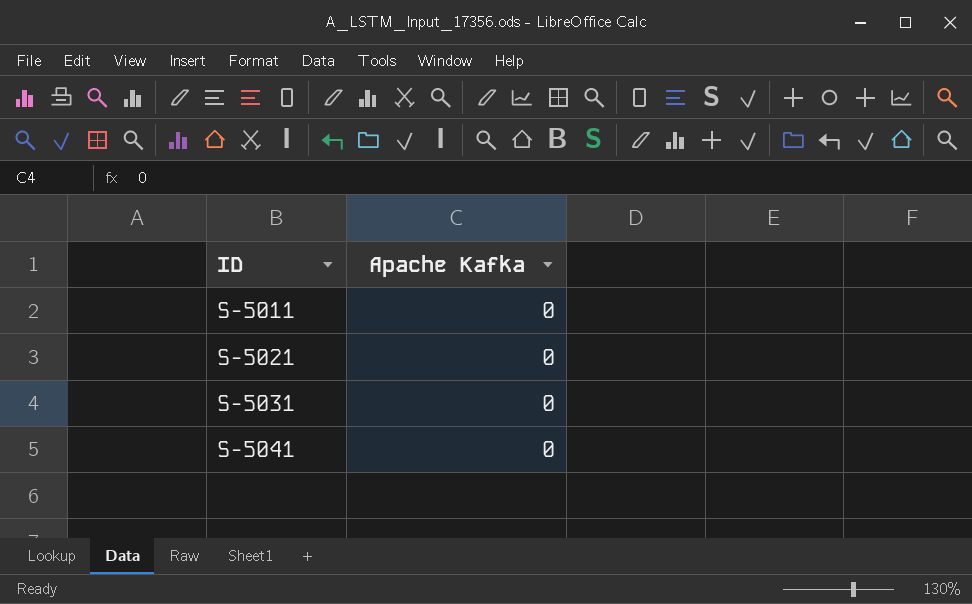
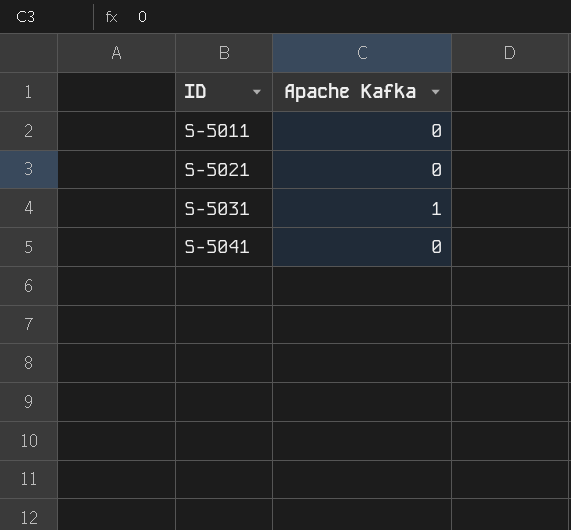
S-5031 | Apache Kafka: 0 -> 1

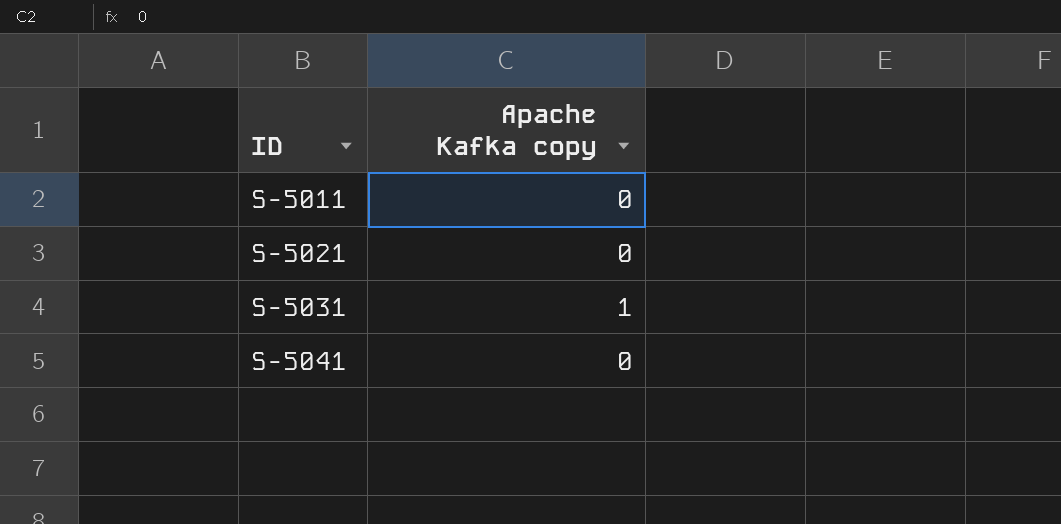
column name: Apache Kafka -> Apache Kafka copy

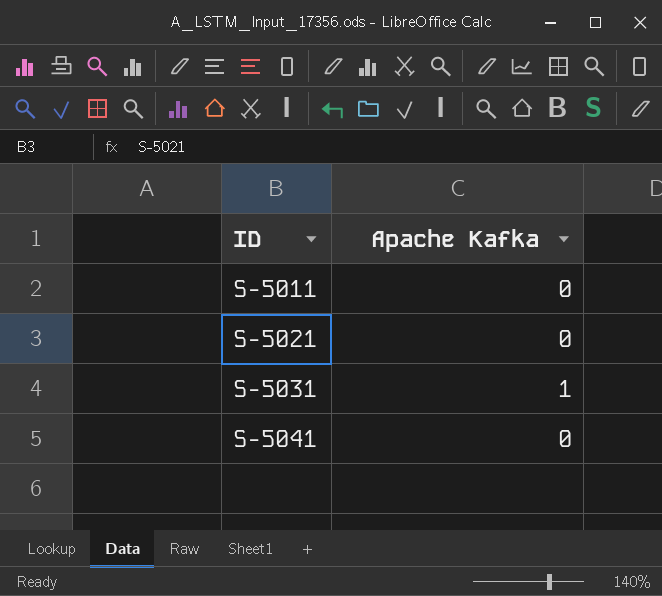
column name: Apache Kafka copy -> Apache Kafka

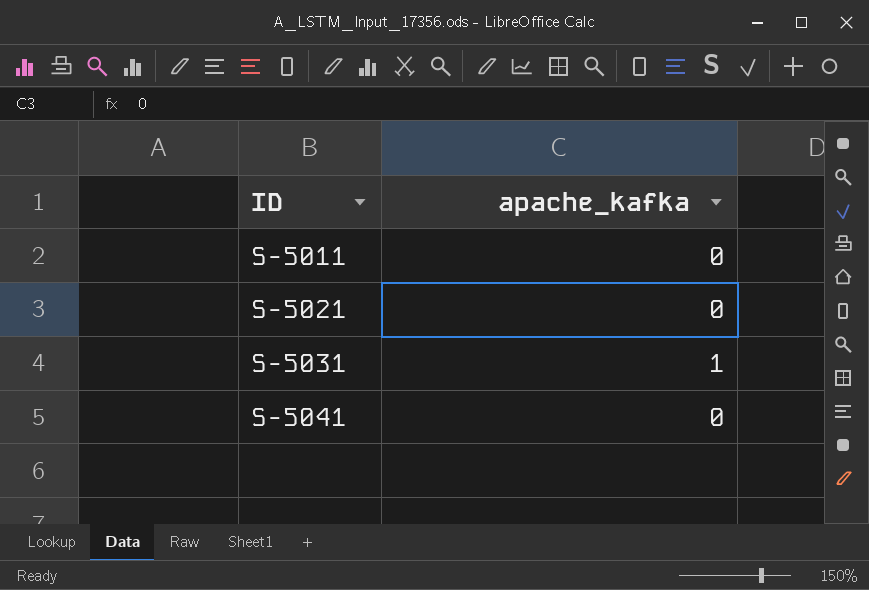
column name: Apache Kafka -> apache_kafka

